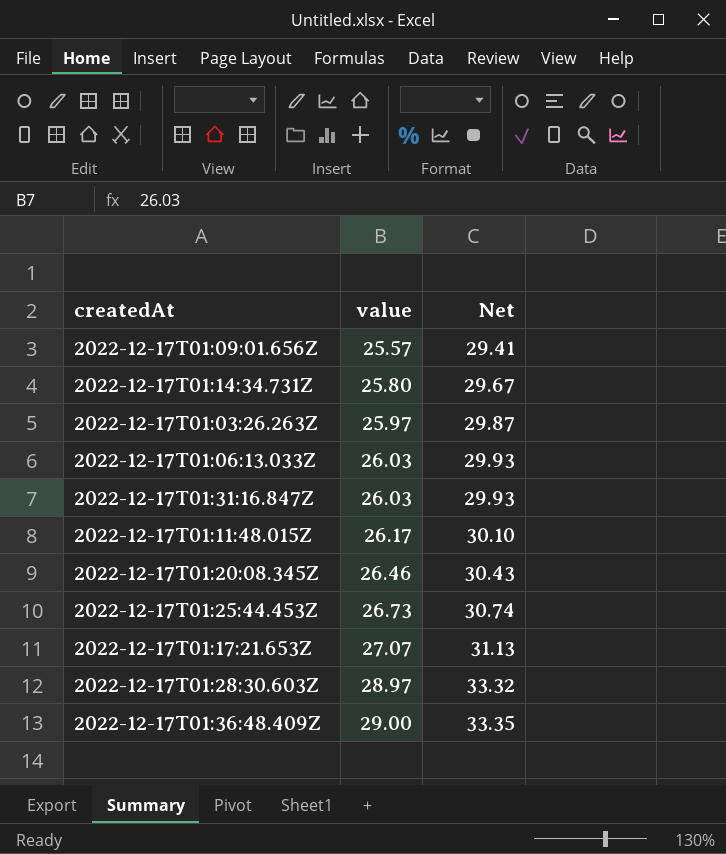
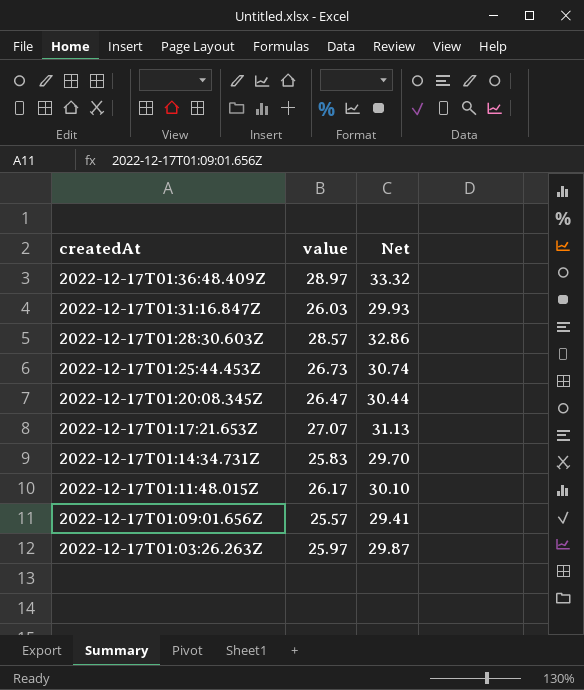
row order: value ascending -> createdAt descending
row 2022-12-17T01:06:13.033Z: 26.03 | 29.93 -> none
2022-12-17T01:36:48.409Z | value: 29.00 -> 28.97
2022-12-17T01:36:48.409Z | Net: 33.35 -> 33.32
2022-12-17T01:28:30.603Z | value: 28.97 -> 28.57
2022-12-17T01:28:30.603Z | Net: 33.32 -> 32.86
2022-12-17T01:20:08.345Z | value: 26.46 -> 26.47
2022-12-17T01:20:08.345Z | Net: 30.43 -> 30.44
2022-12-17T01:14:34.731Z | value: 25.80 -> 25.83
2022-12-17T01:14:34.731Z | Net: 29.67 -> 29.70

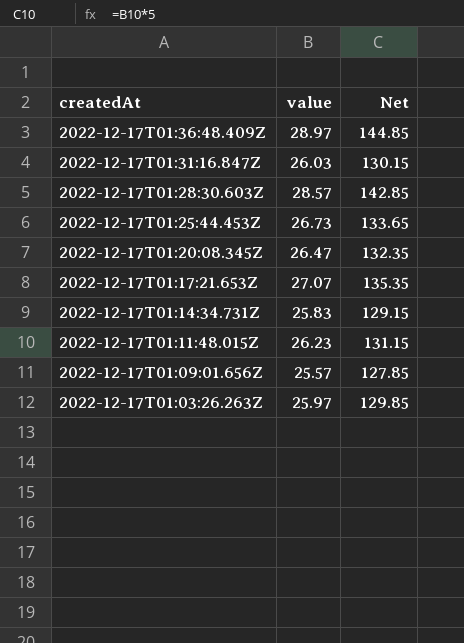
column Net | formula: [value] * 1.15 -> [value] * 5
2022-12-17T01:11:48.015Z | value: 26.17 -> 26.23

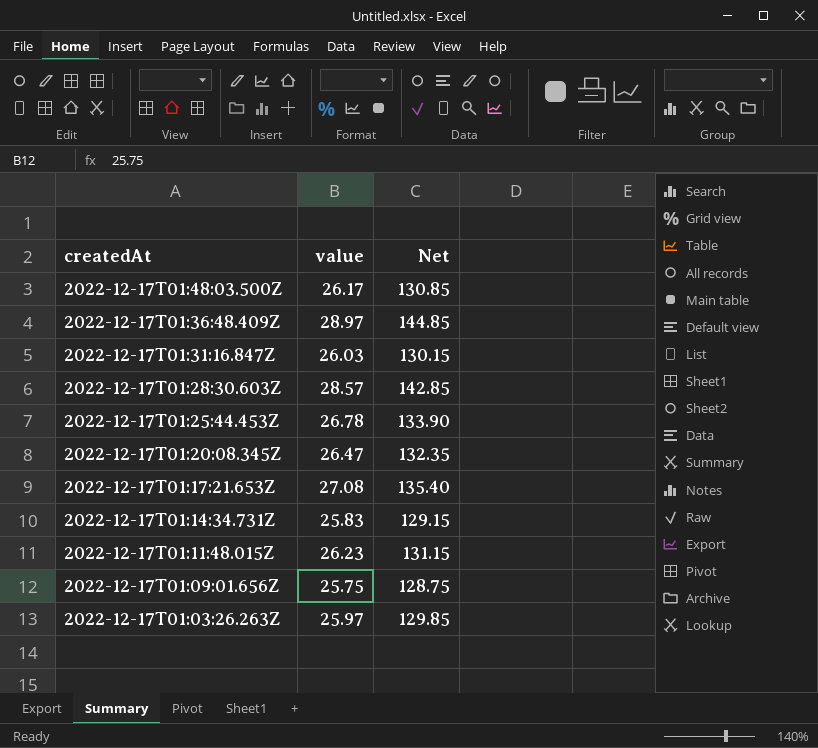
row 2022-12-17T01:48:03.500Z: none -> 26.17 | 130.85
2022-12-17T01:25:44.453Z | value: 26.73 -> 26.78
2022-12-17T01:25:44.453Z | Net: 133.65 -> 133.90
2022-12-17T01:17:21.653Z | value: 27.07 -> 27.08
2022-12-17T01:17:21.653Z | Net: 135.35 -> 135.40
2022-12-17T01:09:01.656Z | value: 25.57 -> 25.75
2022-12-17T01:09:01.656Z | Net: 127.85 -> 128.75

